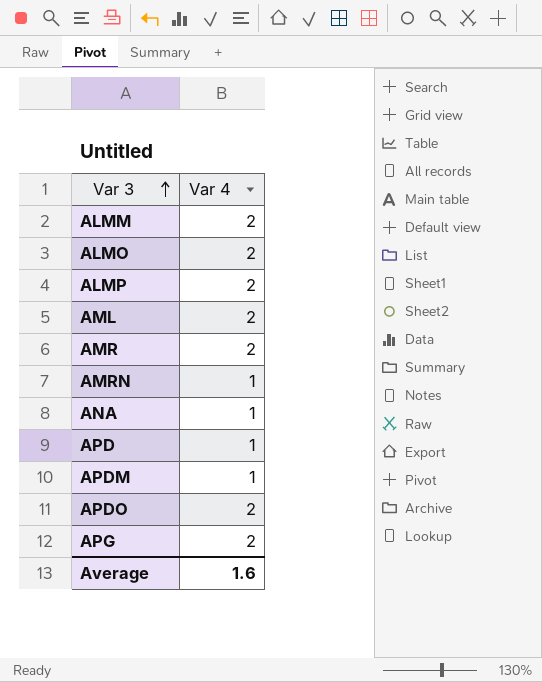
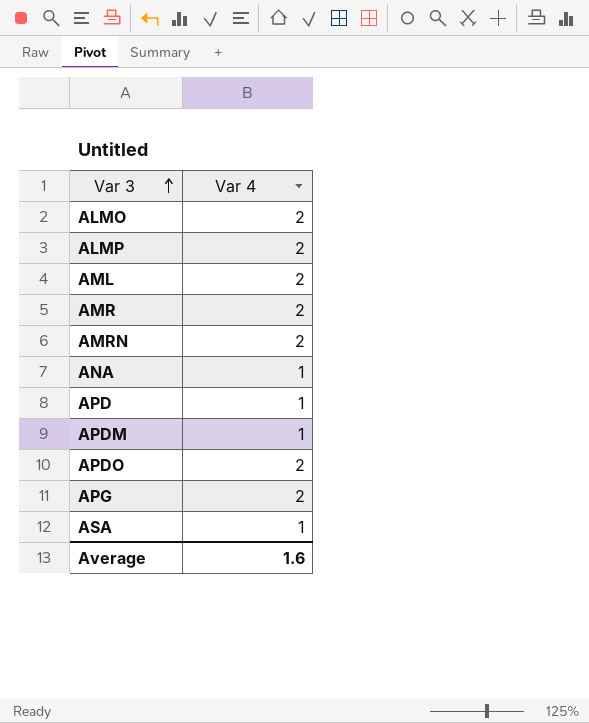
row ALMM: 2 -> none
AMRN | Var 4: 1 -> 2
row ASA: none -> 1

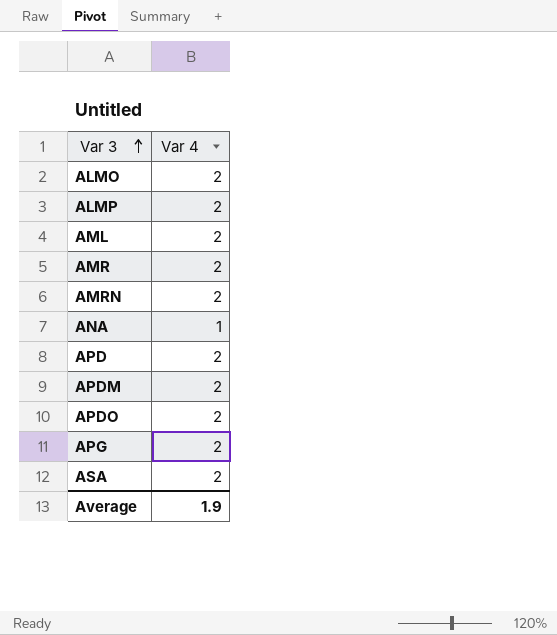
APD | Var 4: 1 -> 2
APDM | Var 4: 1 -> 2
ASA | Var 4: 1 -> 2
Average | Var 4: 1.6 -> 1.9

